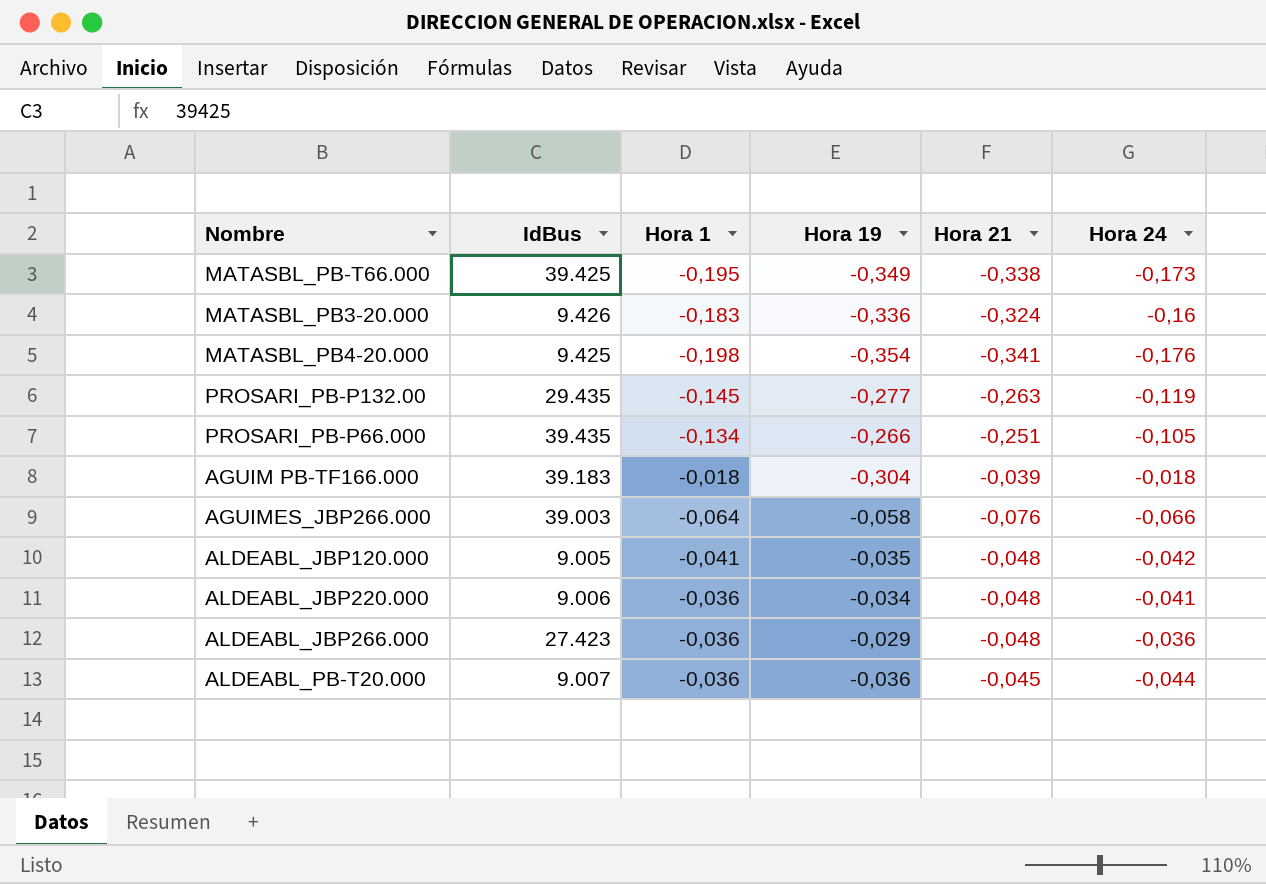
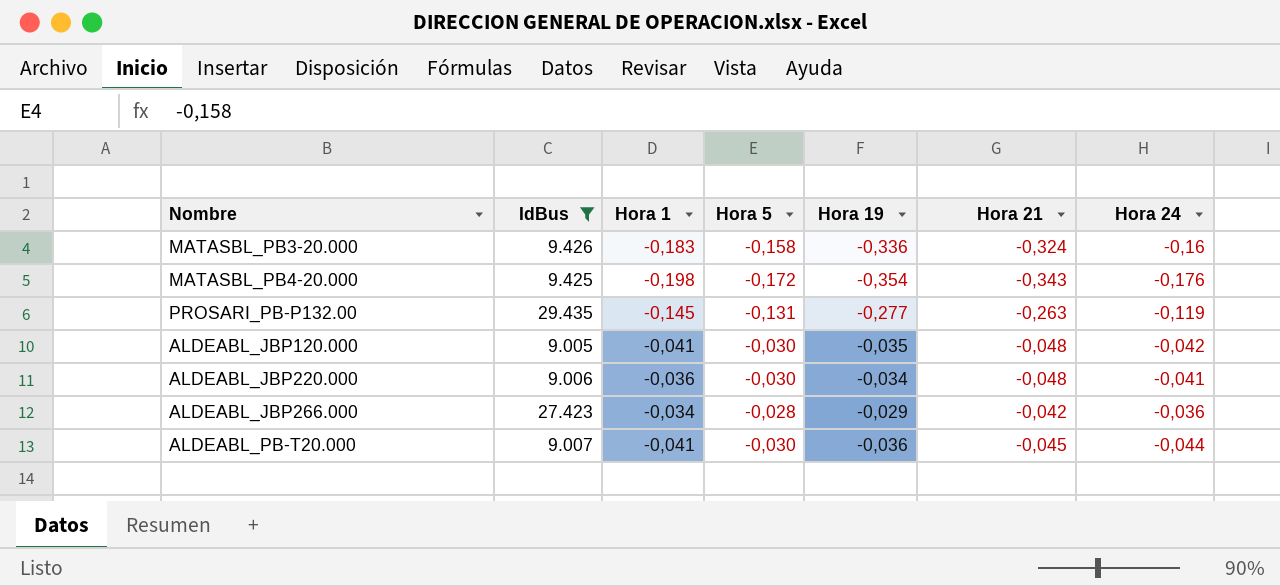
filter: none -> IdBus <= 29.435
column Hora 5 | position: none -> 4
MATASBL_PB4-20.000 | Hora 21: -0,341 -> -0,343
ALDEABL_JBP266.000 | Hora 1: -0,036 -> -0,034
ALDEABL_JBP266.000 | Hora 21: -0,048 -> -0,042
ALDEABL_PB-T20.000 | Hora 1: -0,036 -> -0,041

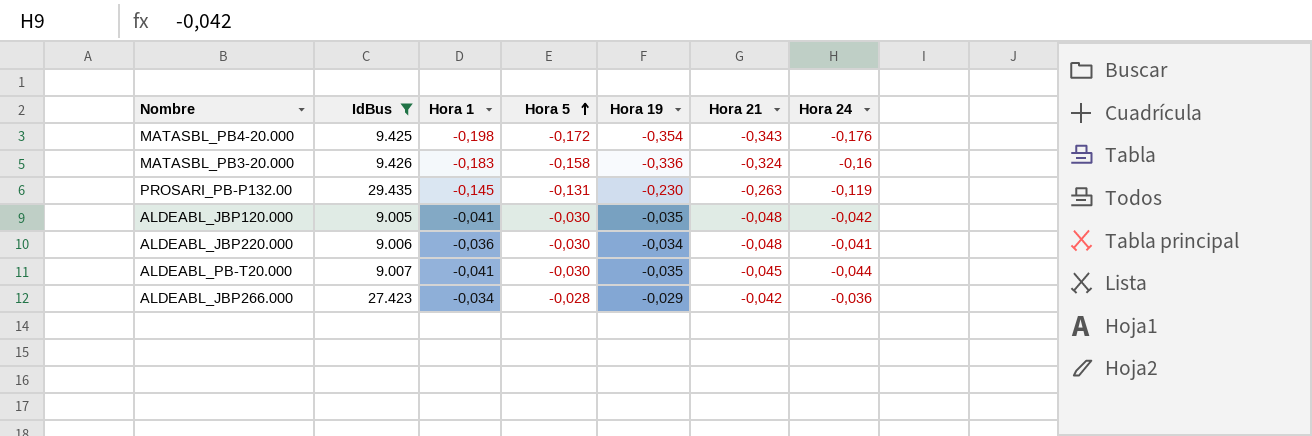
row order: none -> Hora 5 ascending
PROSARI_PB-P132.00 | Hora 19: -0,277 -> -0,230
ALDEABL_PB-T20.000 | Hora 19: -0,036 -> -0,035

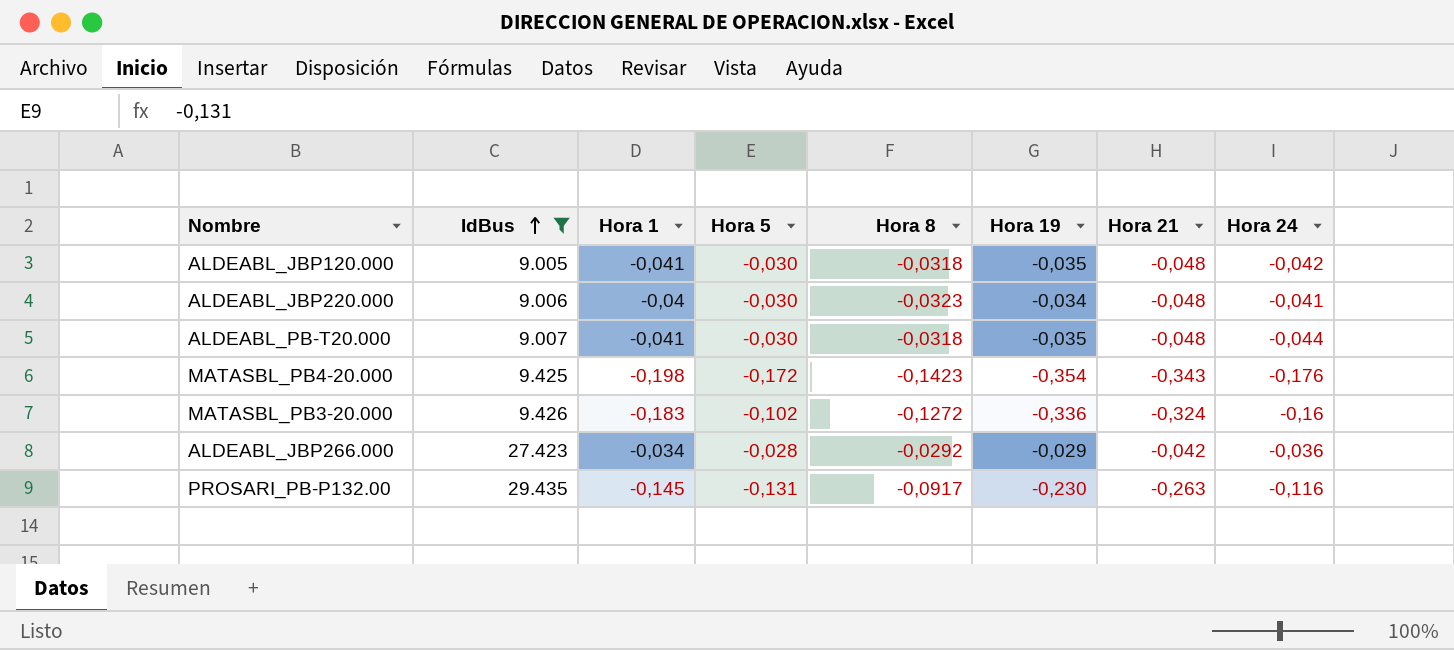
row order: Hora 5 ascending -> IdBus ascending
column Hora 8 | position: none -> 5
ALDEABL_JBP220.000 | Hora 1: -0,036 -> -0,04
ALDEABL_PB-T20.000 | Hora 21: -0,045 -> -0,048
MATASBL_PB3-20.000 | Hora 5: -0,158 -> -0,102
PROSARI_PB-P132.00 | Hora 24: -0,119 -> -0,116

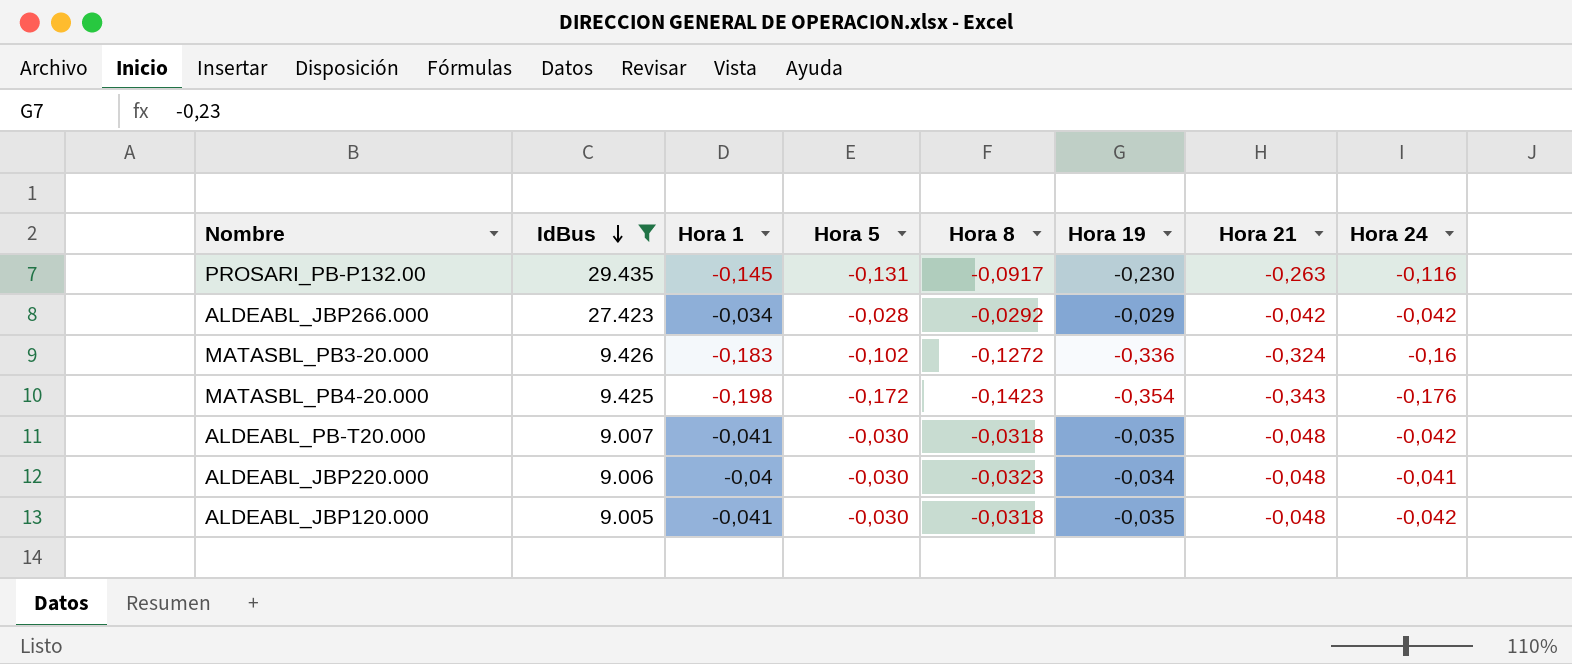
row order: IdBus ascending -> IdBus descending
ALDEABL_JBP266.000 | Hora 24: -0,036 -> -0,042
ALDEABL_PB-T20.000 | Hora 24: -0,044 -> -0,042

